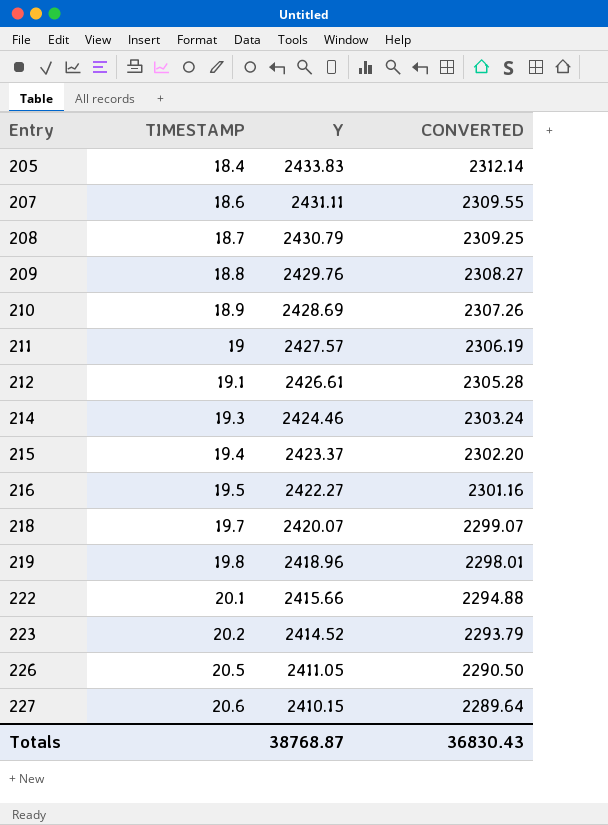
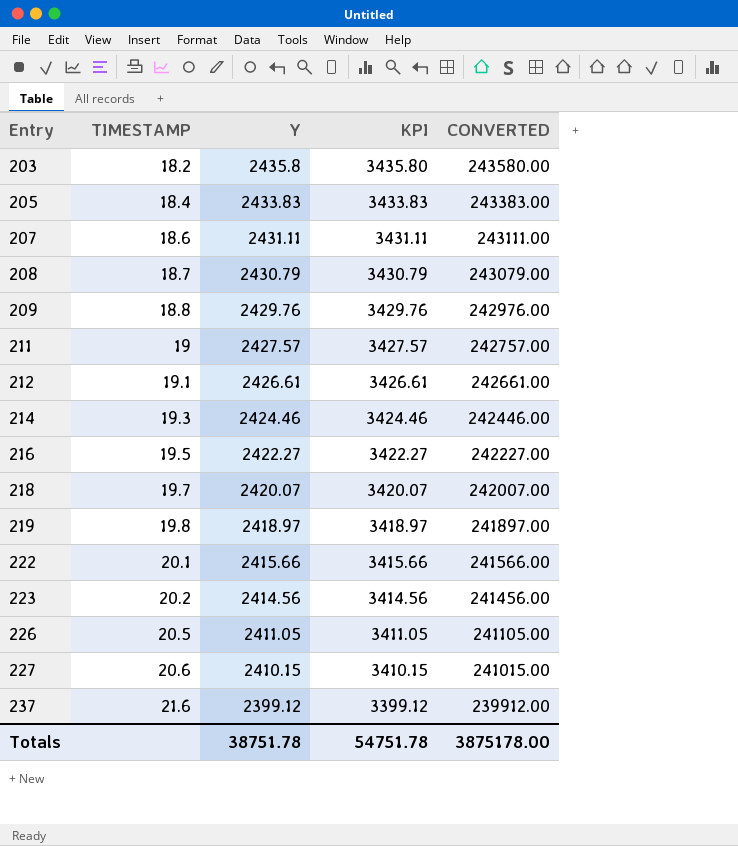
column KPI | formula: none -> [Y] + 1000
column CONVERTED | formula: [Y] * 0.95 -> [Y] * 100
row 210: 18.9 | 2428.69 | 2307.26 -> none
row 215: 19.4 | 2423.37 | 2302.20 -> none
row 203: none -> 18.2 | 2435.8 | 3435.80 | 243580.00
219 | Y: 2418.96 -> 2418.97
223 | Y: 2414.52 -> 2414.56
row 237: none -> 21.6 | 2399.12 | 3399.12 | 239912.00
Totals | Y: 38768.87 -> 38751.78
Totals | CONVERTED: 36830.43 -> 3875178.00

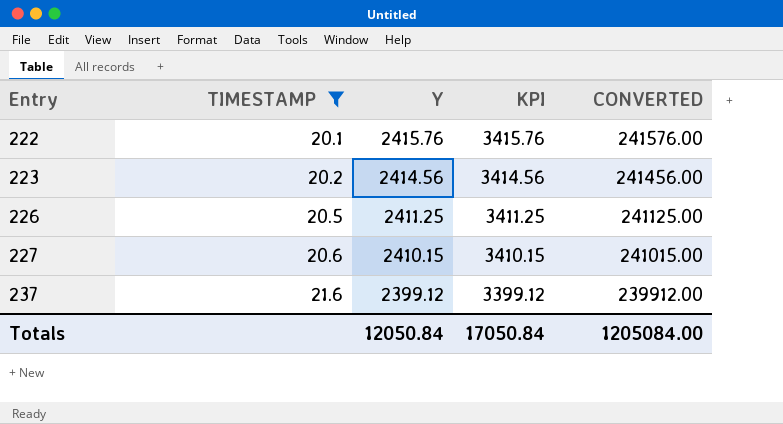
filter: none -> TIMESTAMP >= 20.1
222 | Y: 2415.66 -> 2415.76
222 | KPI: 3415.66 -> 3415.76
222 | CONVERTED: 241566.00 -> 241576.00
226 | Y: 2411.05 -> 2411.25
226 | KPI: 3411.05 -> 3411.25
226 | CONVERTED: 241105.00 -> 241125.00
Totals | Y: 38751.78 -> 12050.84
Totals | KPI: 54751.78 -> 17050.84
Totals | CONVERTED: 3875178.00 -> 1205084.00

